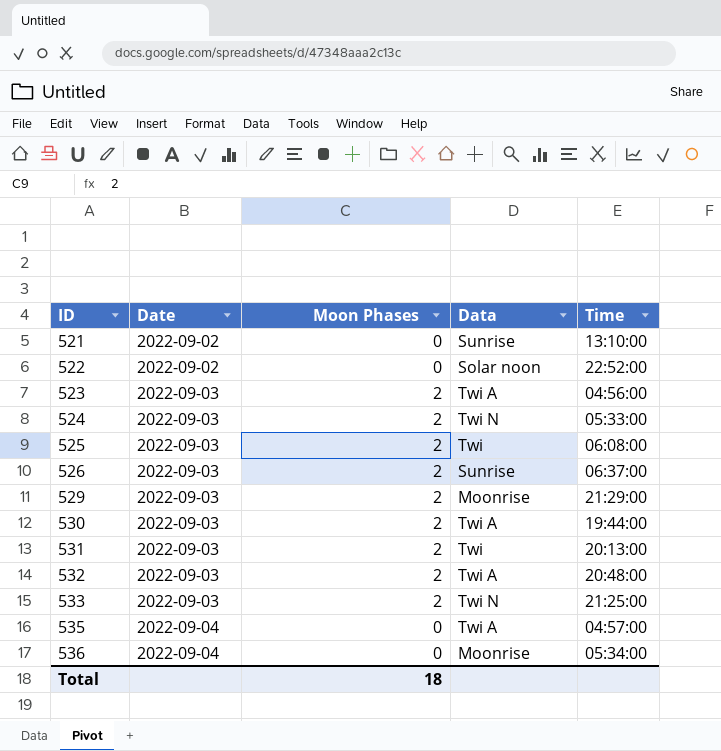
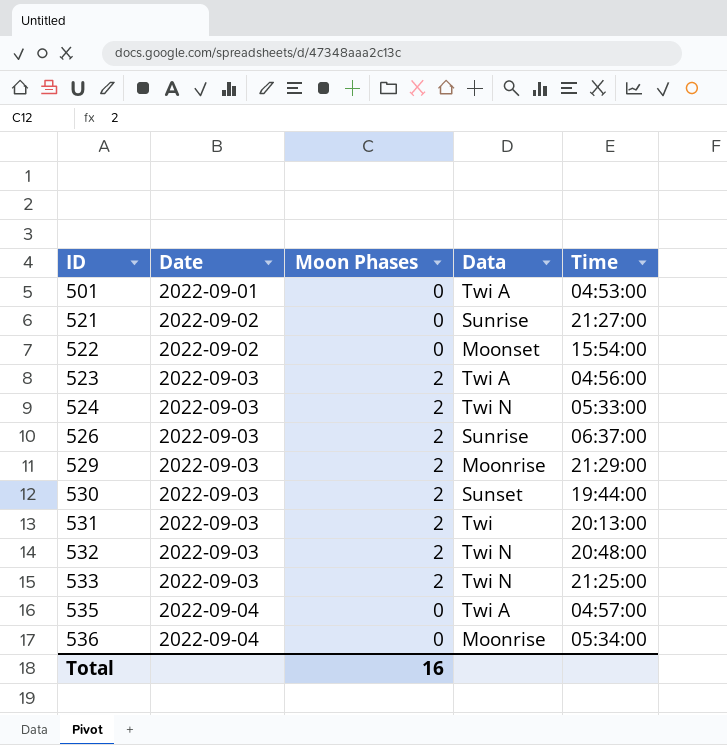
row 525: 2022-09-03 | 2 | Twi | 06:08:00 -> none
row 501: none -> 2022-09-01 | 0 | Twi A | 04:53:00
521 | Time: 13:10:00 -> 21:27:00
522 | Data: Solar noon -> Moonset
522 | Time: 22:52:00 -> 15:54:00
530 | Data: Twi A -> Sunset
532 | Data: Twi A -> Twi N
Total | Moon Phases: 18 -> 16

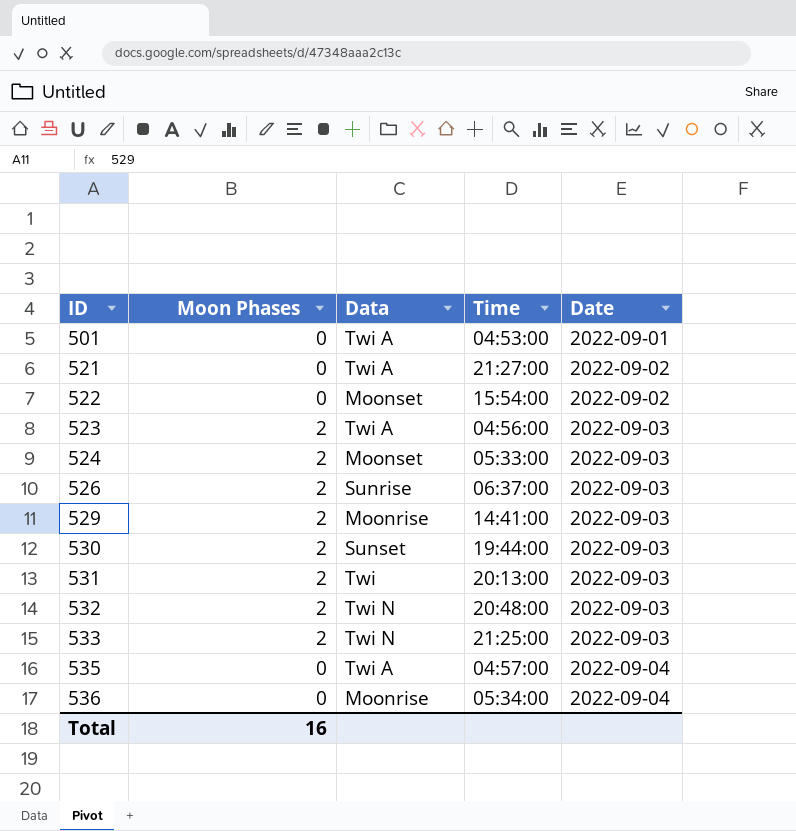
column Date | position: 2 -> 5
521 | Data: Sunrise -> Twi A
524 | Data: Twi N -> Moonset
529 | Time: 21:29:00 -> 14:41:00

